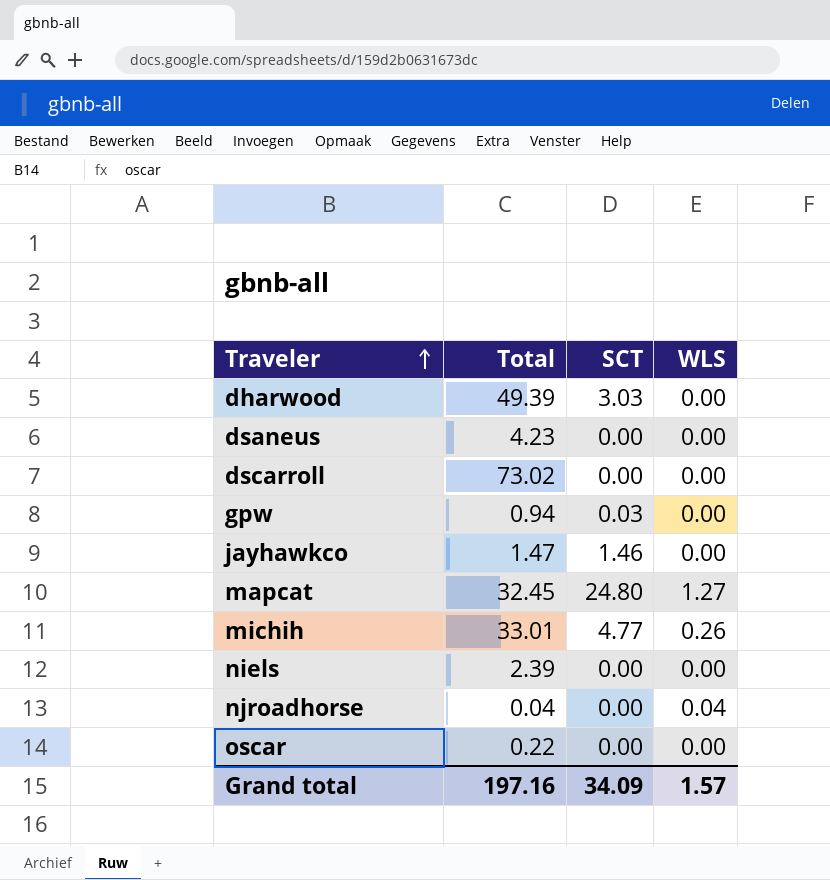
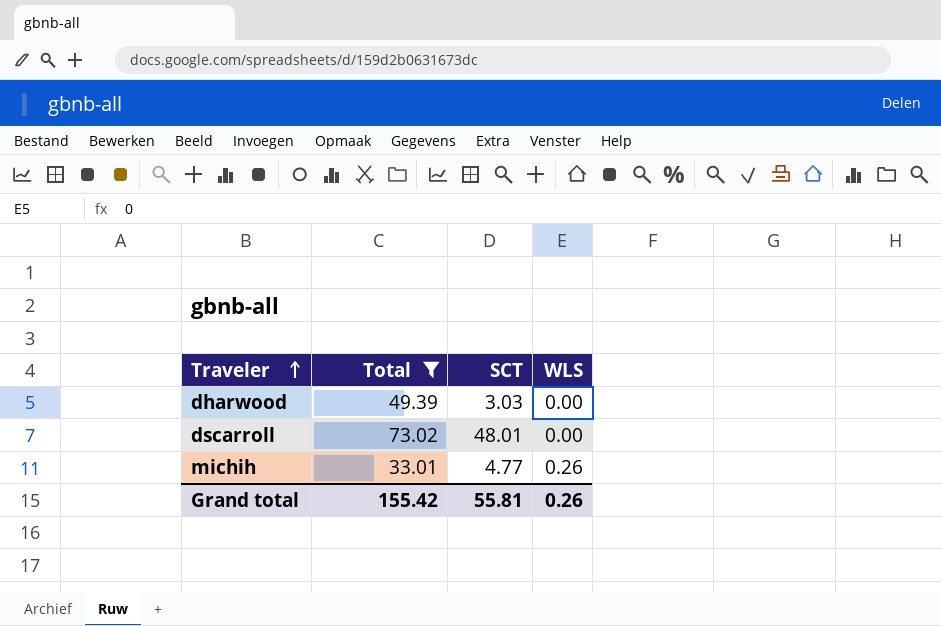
filter: none -> Total >= 33.01
dscarroll | SCT: 0.00 -> 48.01
Grand total | Total: 197.16 -> 155.42
Grand total | SCT: 34.09 -> 55.81
Grand total | WLS: 1.57 -> 0.26

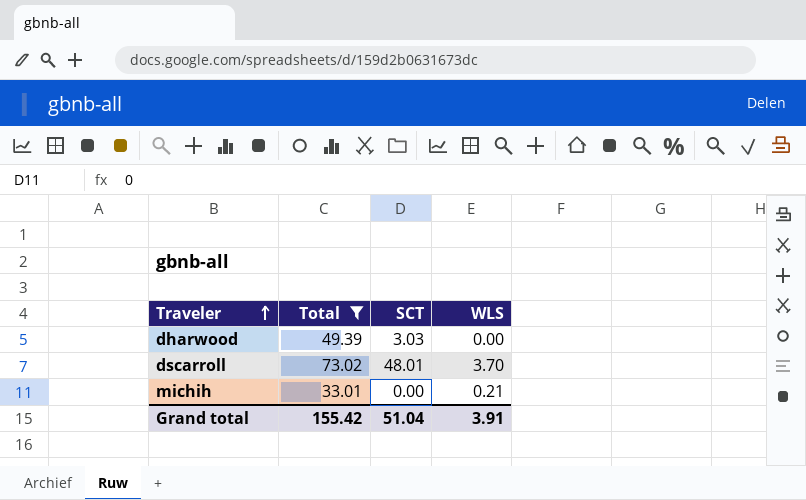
dscarroll | WLS: 0.00 -> 3.70
michih | SCT: 4.77 -> 0.00
michih | WLS: 0.26 -> 0.21
Grand total | SCT: 55.81 -> 51.04
Grand total | WLS: 0.26 -> 3.91

